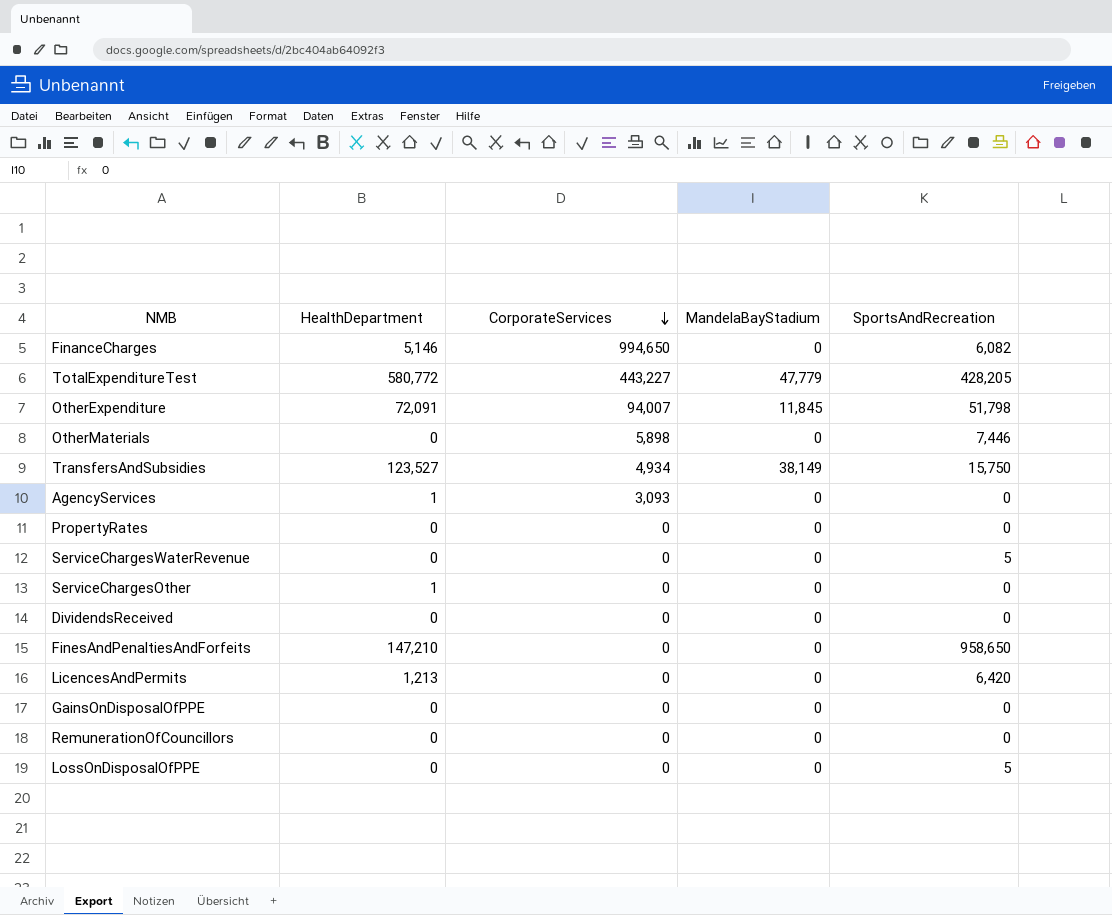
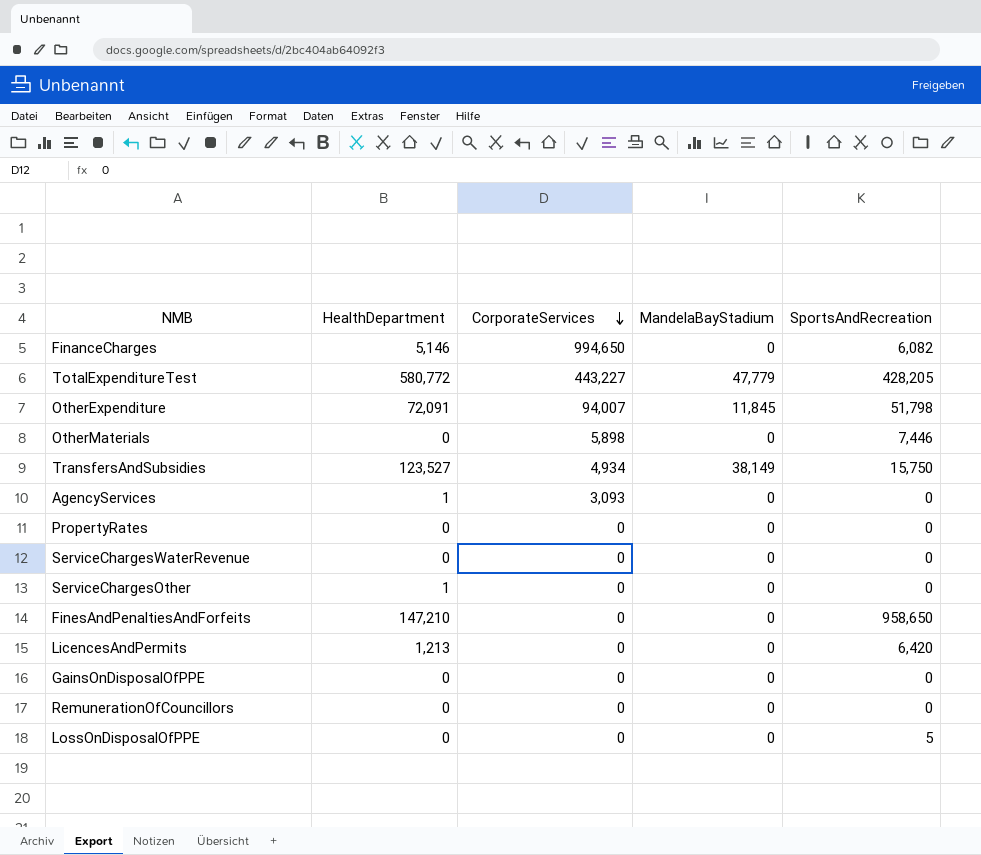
row DividendsReceived: 0 | 0 | 0 | 0 -> none
ServiceChargesWaterRevenue | SportsAndRecreation: 5 -> 0

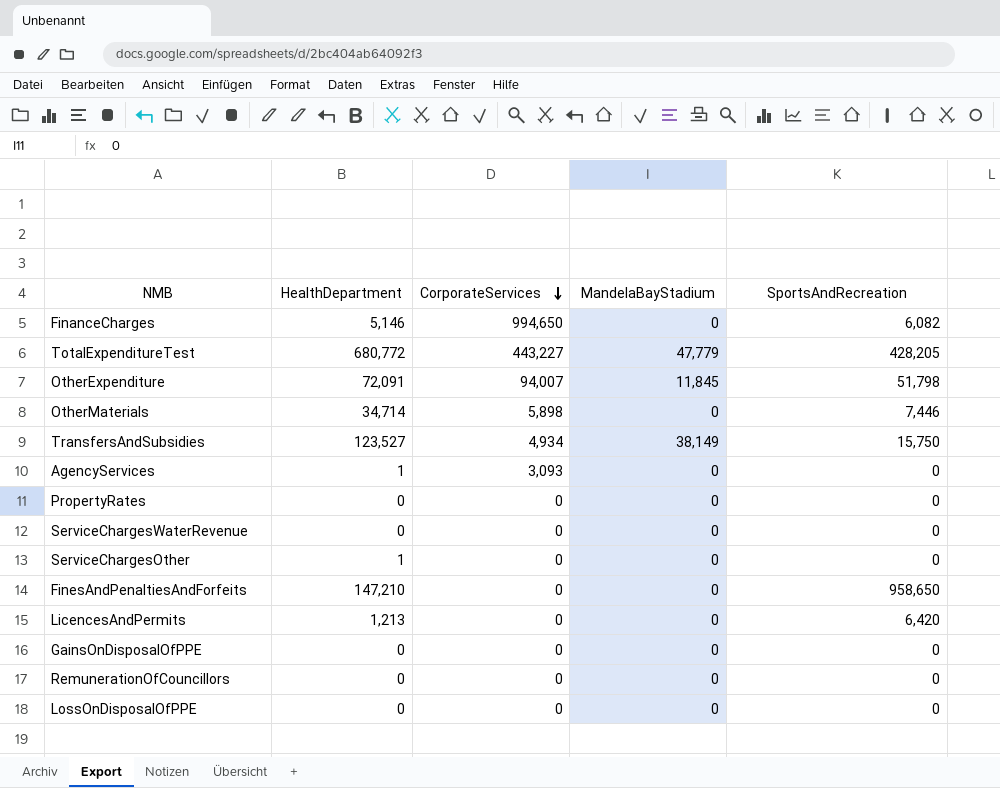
TotalExpenditureTest | HealthDepartment: 580,772 -> 680,772
OtherMaterials | HealthDepartment: 0 -> 34,714
LossOnDisposalOfPPE | SportsAndRecreation: 5 -> 0

